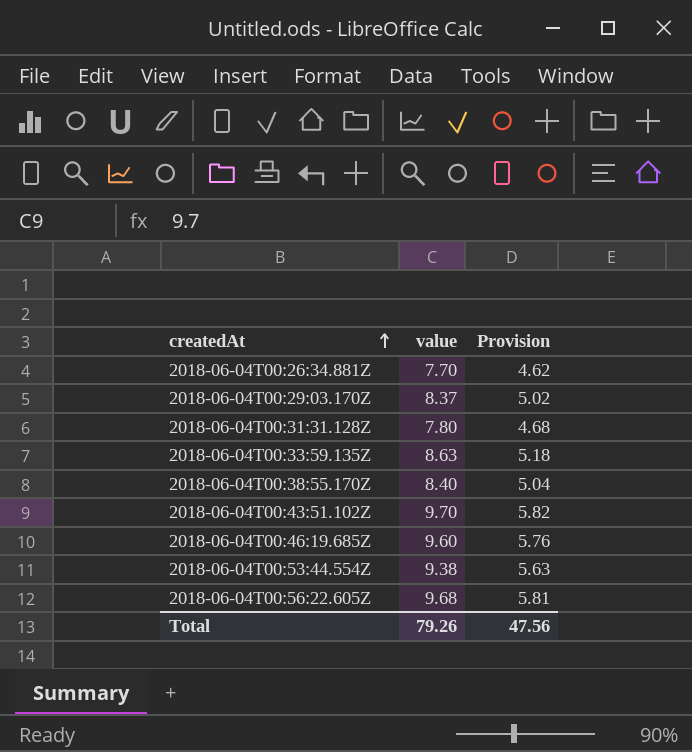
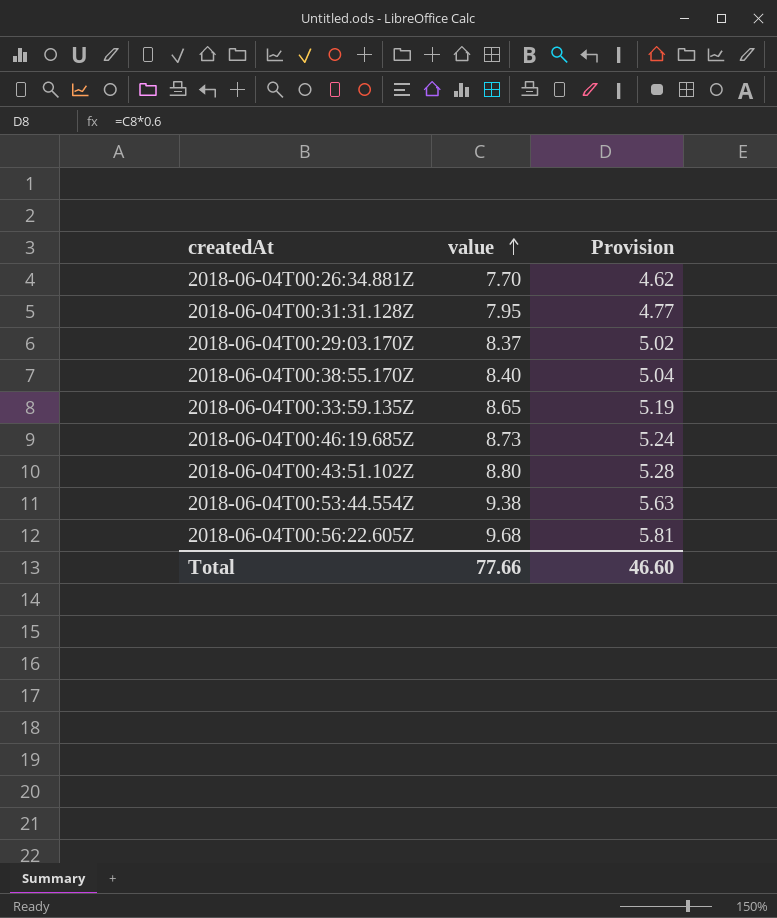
row order: createdAt ascending -> value ascending
2018-06-04T00:31:31.128Z | value: 7.80 -> 7.95
2018-06-04T00:31:31.128Z | Provision: 4.68 -> 4.77
2018-06-04T00:33:59.135Z | value: 8.63 -> 8.65
2018-06-04T00:33:59.135Z | Provision: 5.18 -> 5.19
2018-06-04T00:46:19.685Z | value: 9.60 -> 8.73
2018-06-04T00:46:19.685Z | Provision: 5.76 -> 5.24
2018-06-04T00:43:51.102Z | value: 9.70 -> 8.80
2018-06-04T00:43:51.102Z | Provision: 5.82 -> 5.28
Total | value: 79.26 -> 77.66
Total | Provision: 47.56 -> 46.60

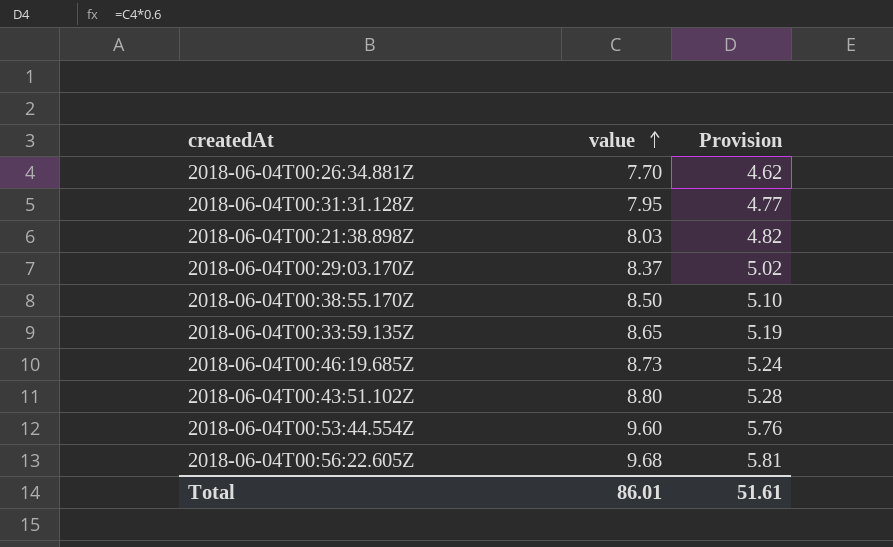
row 2018-06-04T00:21:38.898Z: none -> 8.03 | 4.82
2018-06-04T00:38:55.170Z | value: 8.40 -> 8.50
2018-06-04T00:38:55.170Z | Provision: 5.04 -> 5.10
2018-06-04T00:53:44.554Z | value: 9.38 -> 9.60
2018-06-04T00:53:44.554Z | Provision: 5.63 -> 5.76
Total | value: 77.66 -> 86.01
Total | Provision: 46.60 -> 51.61

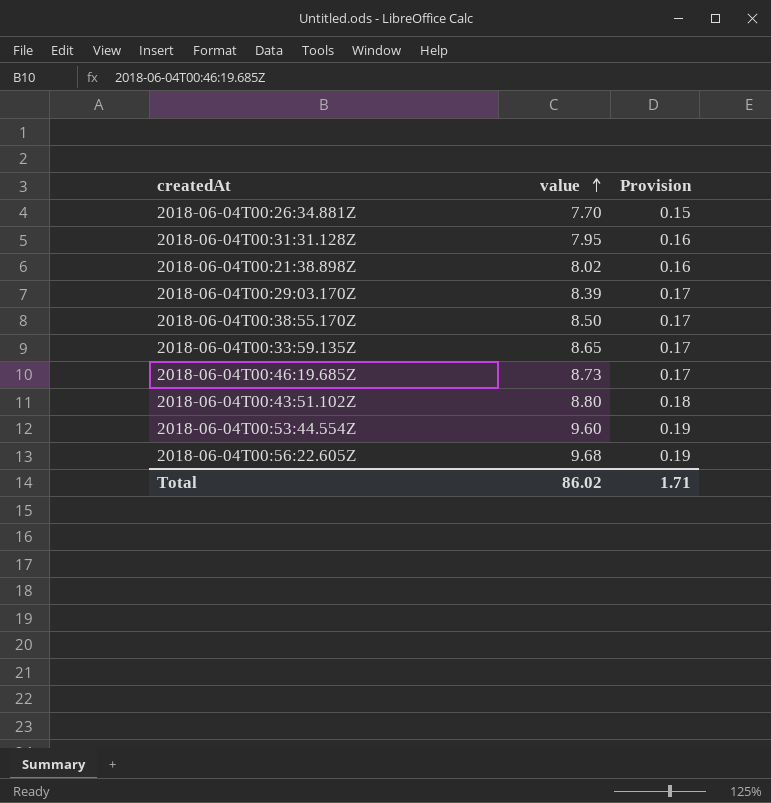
column Provision | formula: [value] * 0.6 -> [value] * 0.02
2018-06-04T00:21:38.898Z | value: 8.03 -> 8.02
2018-06-04T00:29:03.170Z | value: 8.37 -> 8.39
Total | value: 86.01 -> 86.02
Total | Provision: 51.61 -> 1.71

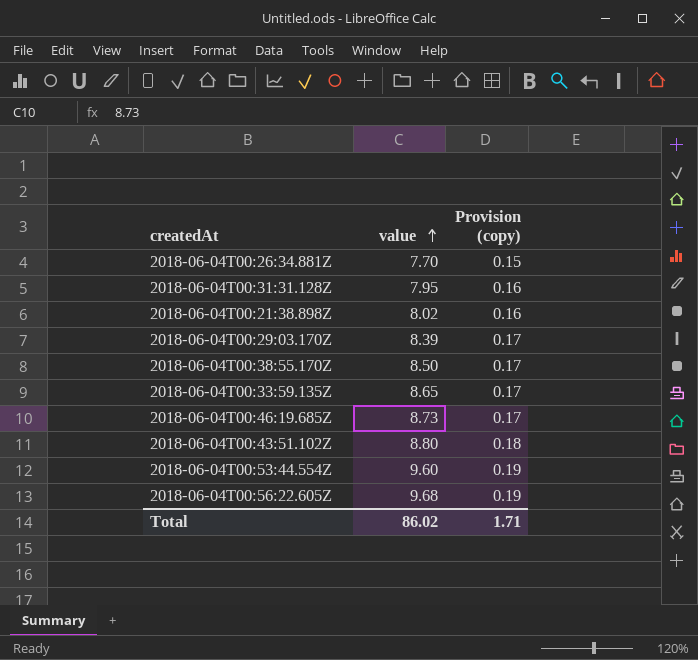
column name: Provision -> Provision (copy)

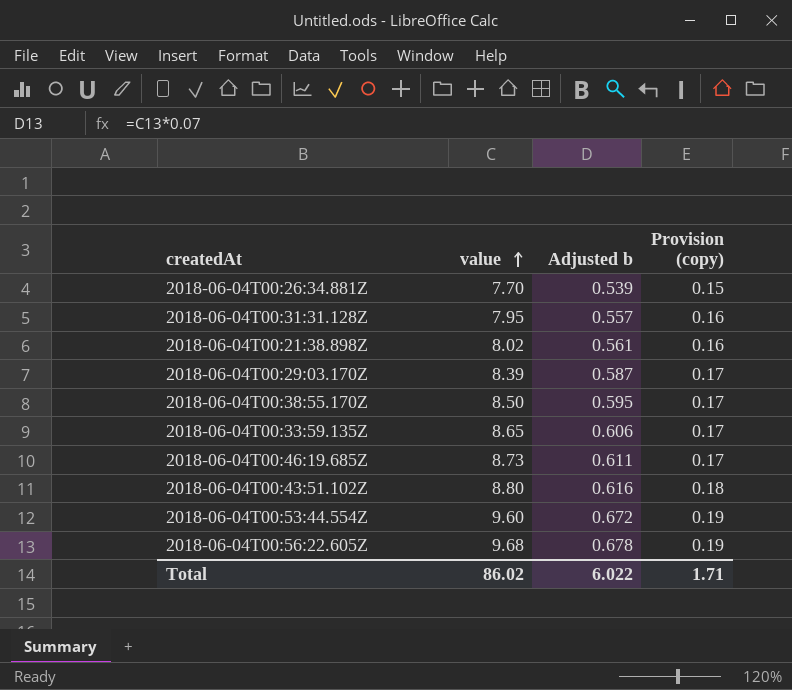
column Adjusted b | formula: none -> [value] * 0.07

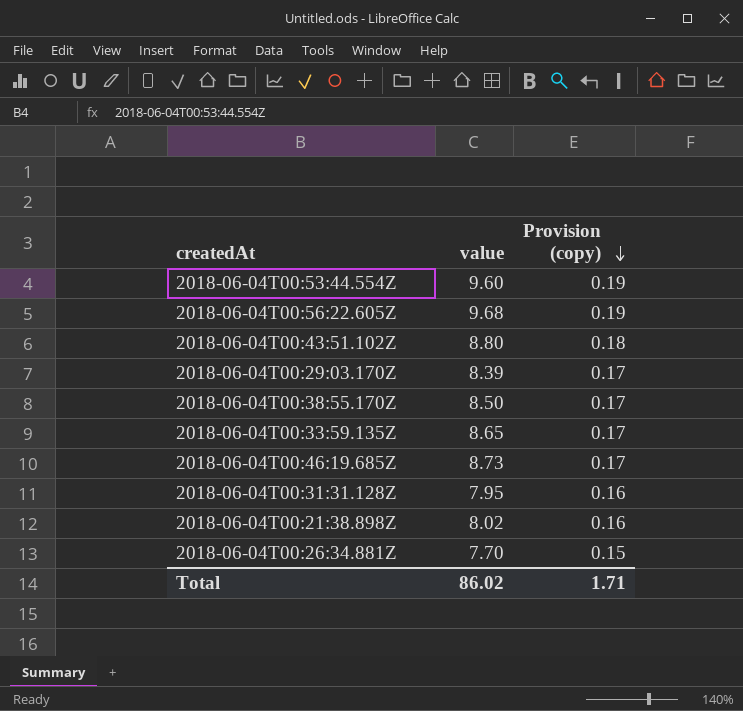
row order: value ascending -> Provision (copy) descending
column Adjusted b | formula: [value] * 0.07 -> none

